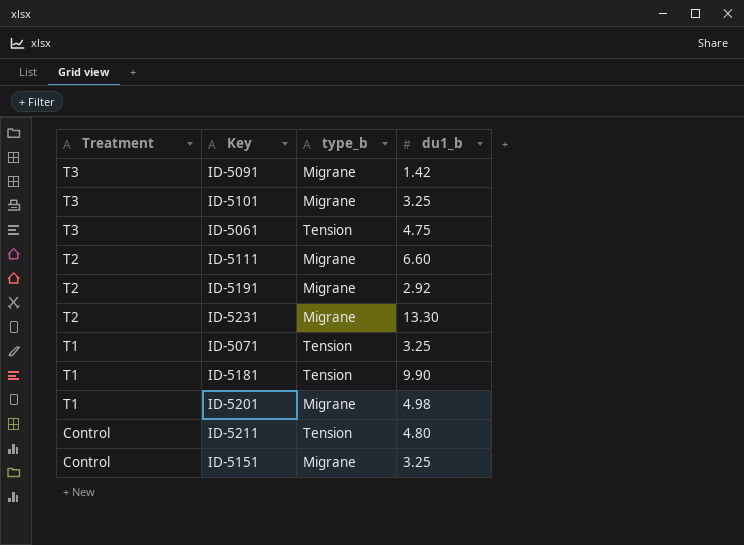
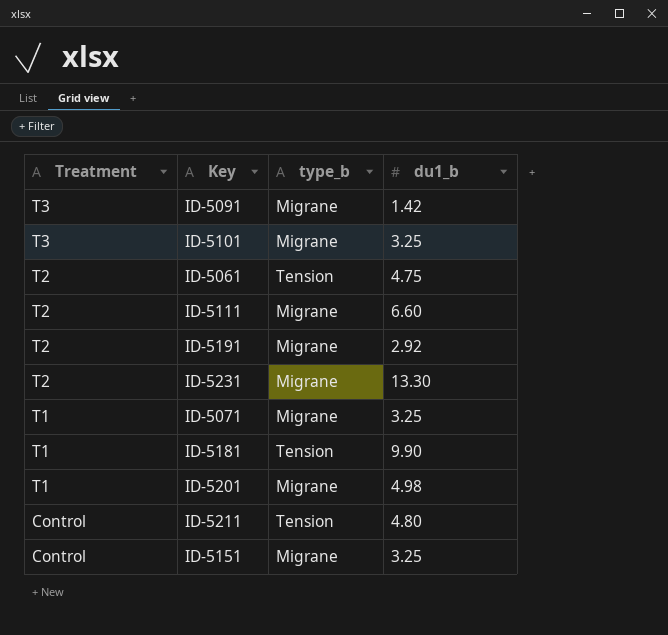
ID-5061 | Treatment: T3 -> T2
ID-5071 | type_b: Tension -> Migrane

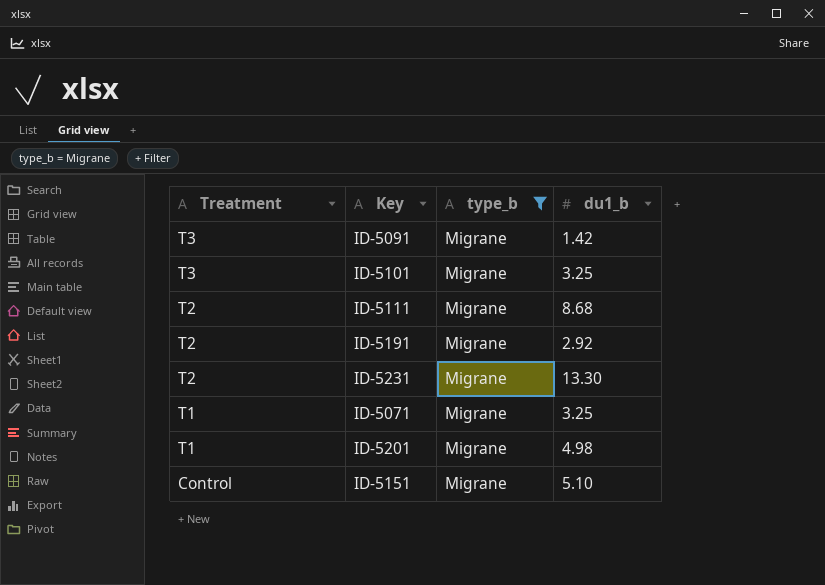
filter: none -> type_b = Migrane
ID-5111 | du1_b: 6.60 -> 8.68
ID-5151 | du1_b: 3.25 -> 5.10

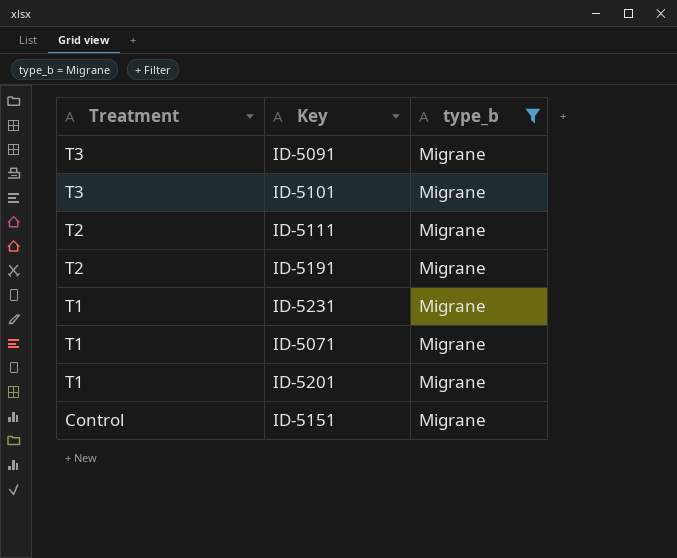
column du1_b | position: 4 -> none
ID-5231 | Treatment: T2 -> T1

